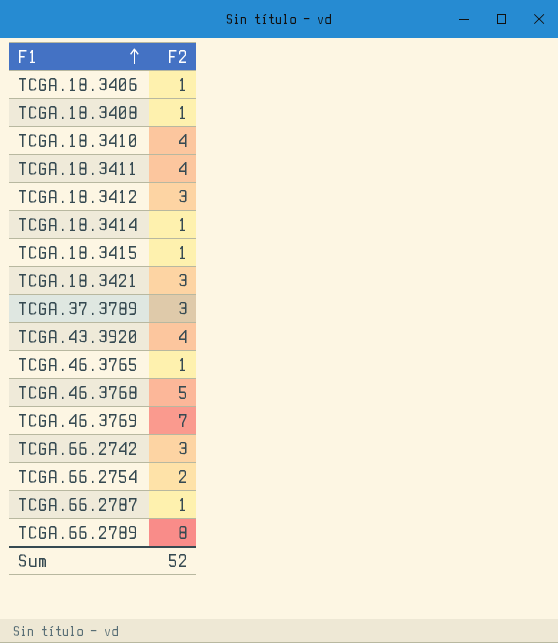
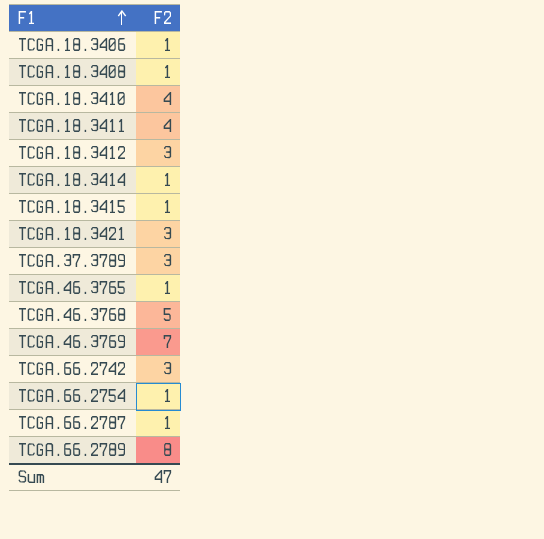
row TCGA.43.3920: 4 -> none
TCGA.66.2754 | F2: 2 -> 1
Sum | F2: 52 -> 47

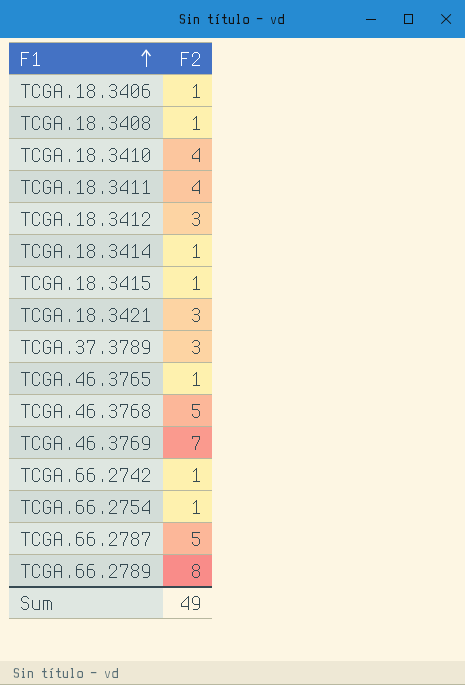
TCGA.66.2742 | F2: 3 -> 1
TCGA.66.2787 | F2: 1 -> 5
Sum | F2: 47 -> 49

